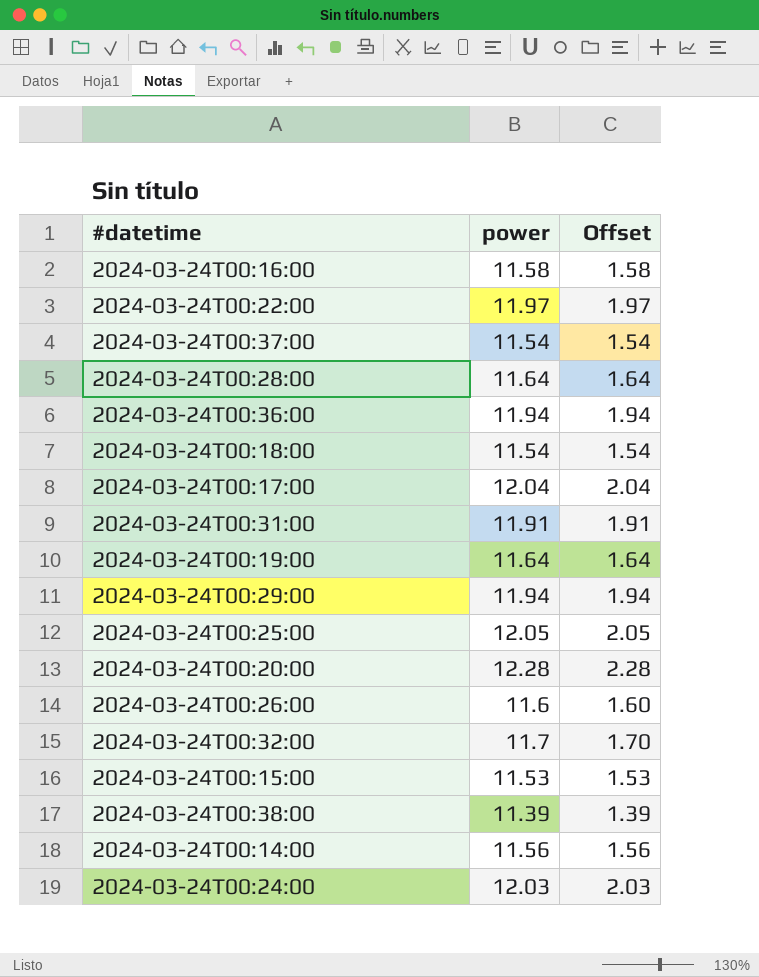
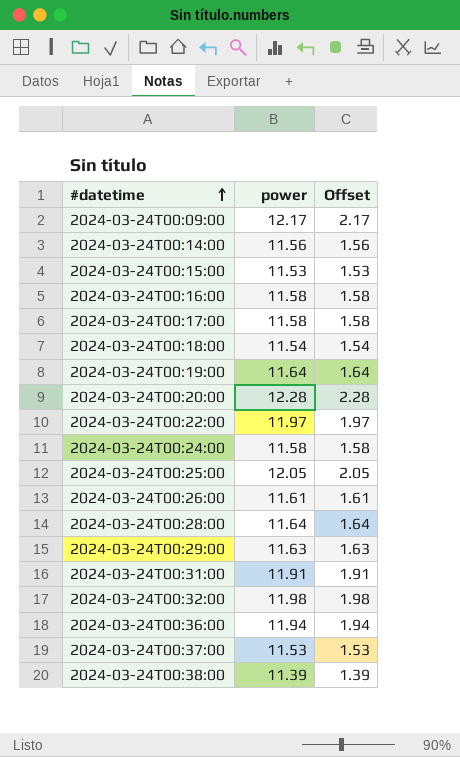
row order: none -> #datetime ascending
row 2024-03-24T00:09:00: none -> 12.17 | 2.17
2024-03-24T00:17:00 | power: 12.04 -> 11.58
2024-03-24T00:17:00 | Offset: 2.04 -> 1.58
2024-03-24T00:24:00 | power: 12.03 -> 11.58
2024-03-24T00:24:00 | Offset: 2.03 -> 1.58
2024-03-24T00:26:00 | power: 11.6 -> 11.61
2024-03-24T00:26:00 | Offset: 1.60 -> 1.61
2024-03-24T00:29:00 | power: 11.94 -> 11.63
2024-03-24T00:29:00 | Offset: 1.94 -> 1.63
2024-03-24T00:32:00 | power: 11.7 -> 11.98
2024-03-24T00:32:00 | Offset: 1.70 -> 1.98
2024-03-24T00:37:00 | power: 11.54 -> 11.53
2024-03-24T00:37:00 | Offset: 1.54 -> 1.53

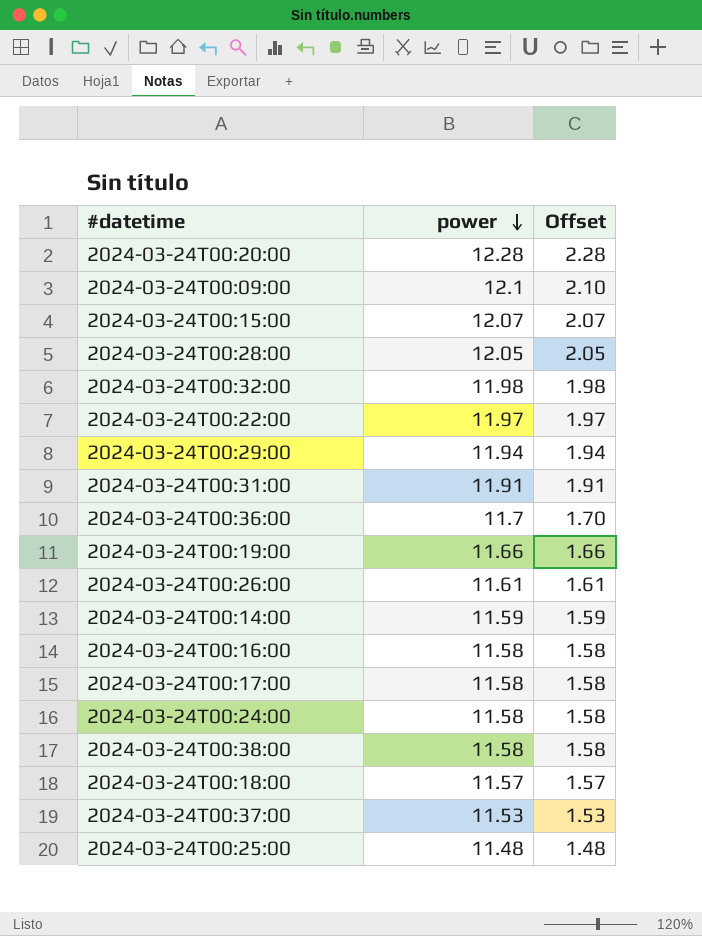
row order: #datetime ascending -> power descending
2024-03-24T00:09:00 | power: 12.17 -> 12.1
2024-03-24T00:09:00 | Offset: 2.17 -> 2.10
2024-03-24T00:15:00 | power: 11.53 -> 12.07
2024-03-24T00:15:00 | Offset: 1.53 -> 2.07
2024-03-24T00:28:00 | power: 11.64 -> 12.05
2024-03-24T00:28:00 | Offset: 1.64 -> 2.05
2024-03-24T00:29:00 | power: 11.63 -> 11.94
2024-03-24T00:29:00 | Offset: 1.63 -> 1.94
2024-03-24T00:36:00 | power: 11.94 -> 11.7
2024-03-24T00:36:00 | Offset: 1.94 -> 1.70
2024-03-24T00:19:00 | power: 11.64 -> 11.66
2024-03-24T00:19:00 | Offset: 1.64 -> 1.66
2024-03-24T00:14:00 | power: 11.56 -> 11.59
2024-03-24T00:14:00 | Offset: 1.56 -> 1.59
2024-03-24T00:38:00 | power: 11.39 -> 11.58
2024-03-24T00:38:00 | Offset: 1.39 -> 1.58
2024-03-24T00:18:00 | power: 11.54 -> 11.57
2024-03-24T00:18:00 | Offset: 1.54 -> 1.57
2024-03-24T00:25:00 | power: 12.05 -> 11.48
2024-03-24T00:25:00 | Offset: 2.05 -> 1.48

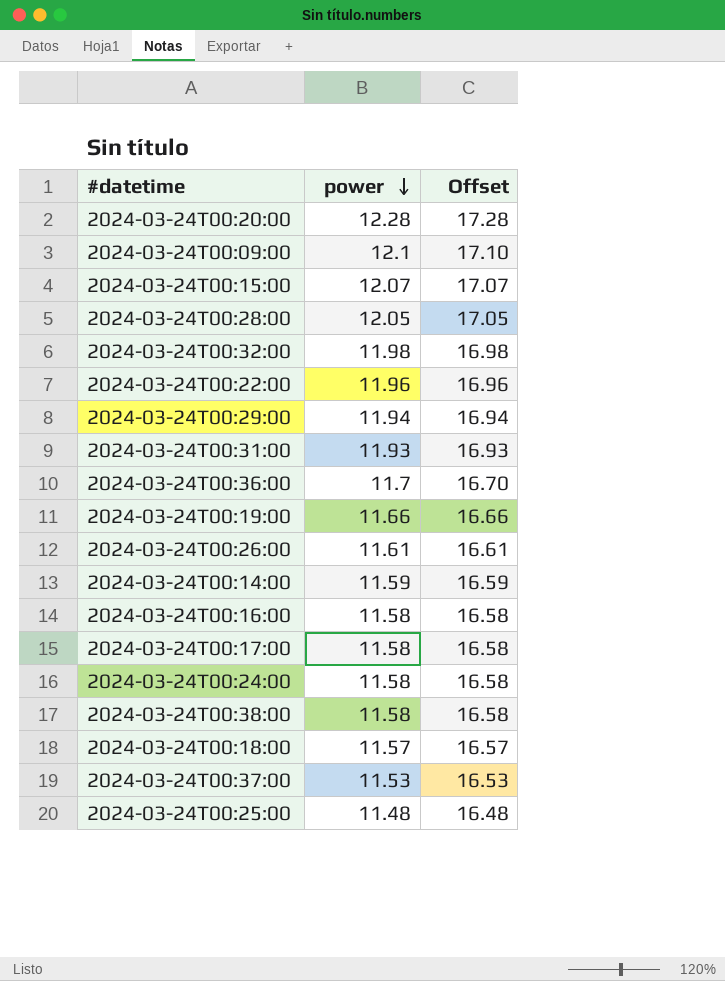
column Offset | formula: [power] - 10 -> [power] + 5
2024-03-24T00:22:00 | power: 11.97 -> 11.96
2024-03-24T00:31:00 | power: 11.91 -> 11.93

